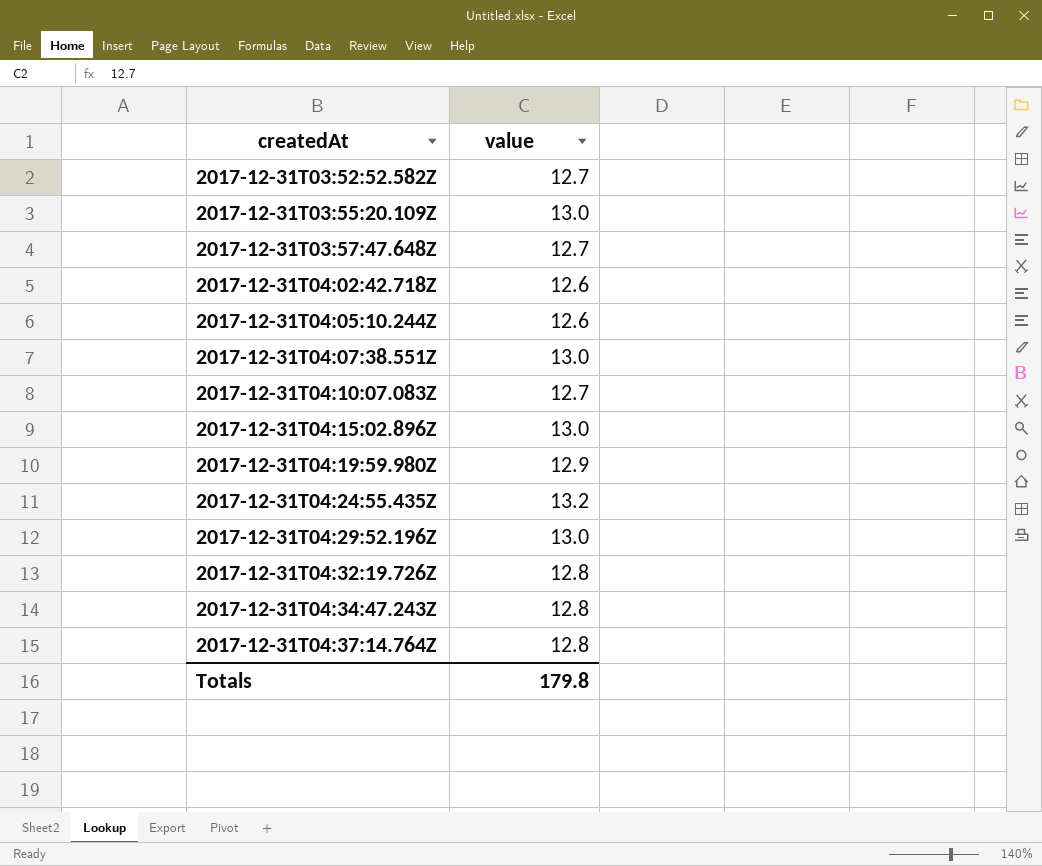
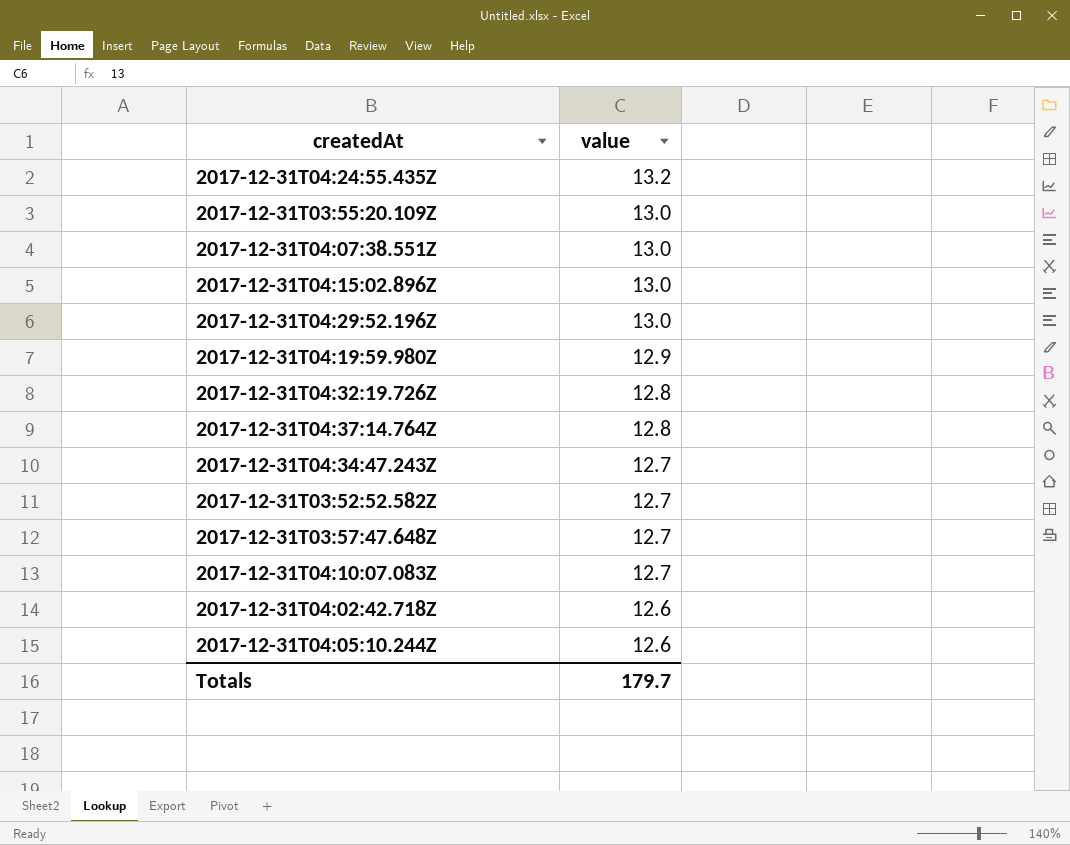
row order: createdAt ascending -> value descending
2017-12-31T04:34:47.243Z | value: 12.8 -> 12.7
Totals | value: 179.8 -> 179.7

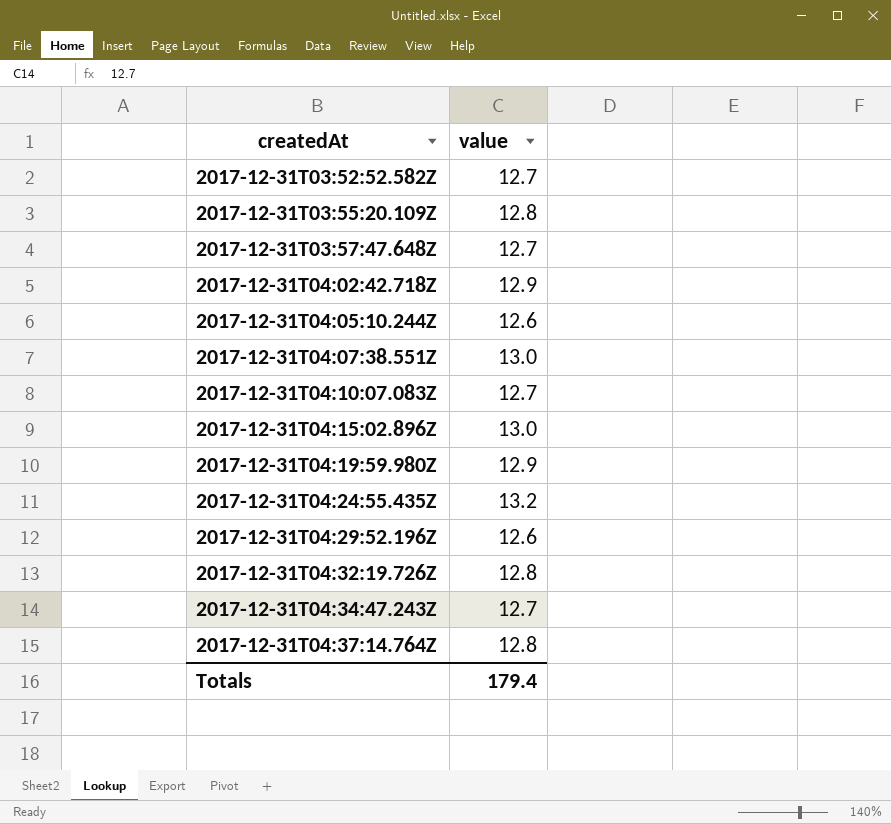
row order: value descending -> createdAt ascending
2017-12-31T03:55:20.109Z | value: 13.0 -> 12.8
2017-12-31T04:02:42.718Z | value: 12.6 -> 12.9
2017-12-31T04:29:52.196Z | value: 13.0 -> 12.6
Totals | value: 179.7 -> 179.4

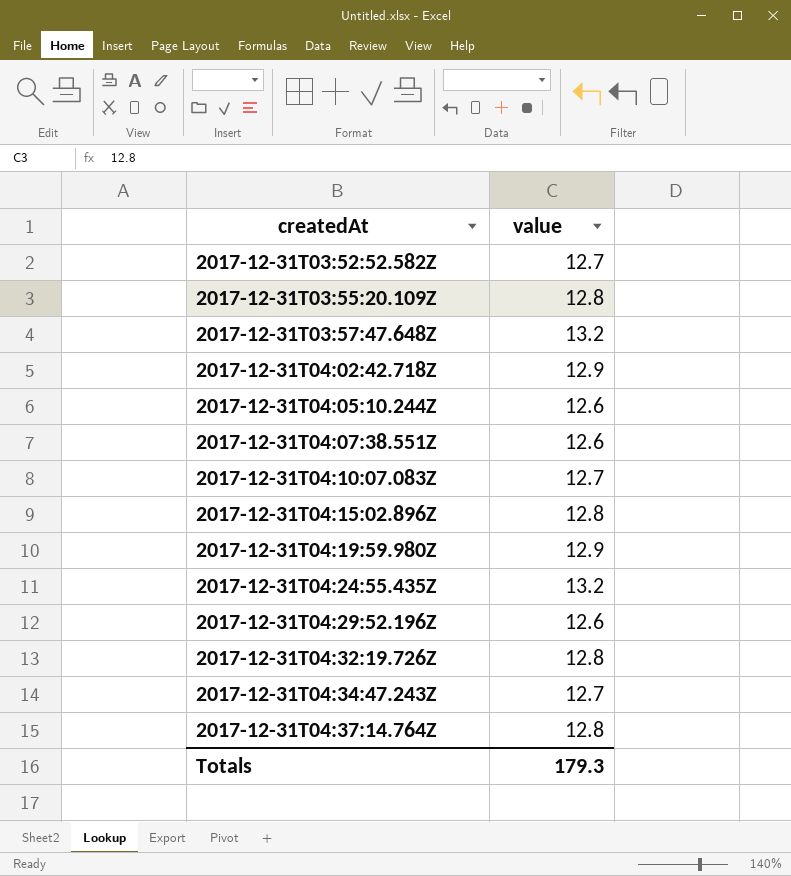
2017-12-31T03:57:47.648Z | value: 12.7 -> 13.2
2017-12-31T04:07:38.551Z | value: 13.0 -> 12.6
2017-12-31T04:15:02.896Z | value: 13.0 -> 12.8
Totals | value: 179.4 -> 179.3

